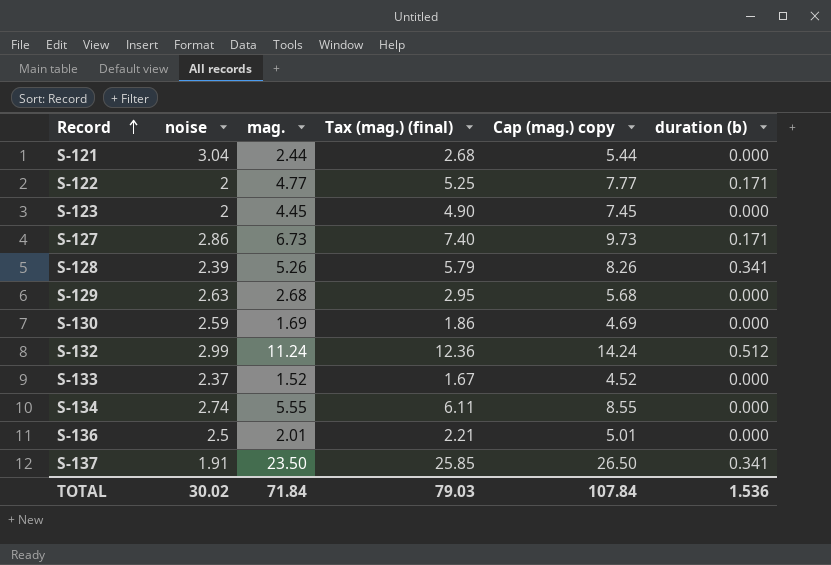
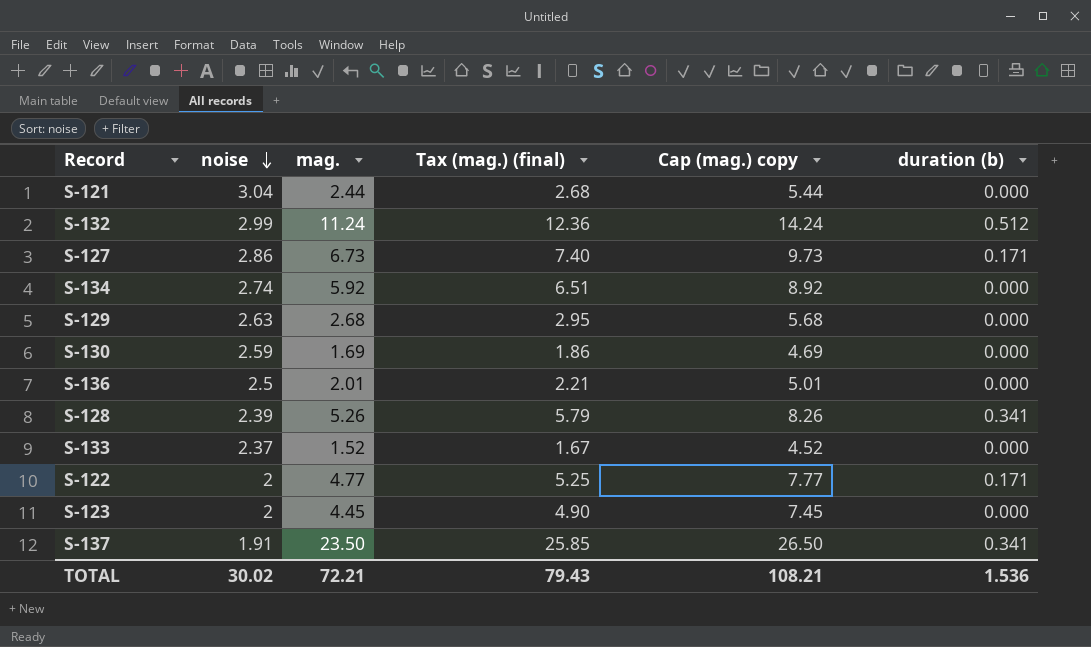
row order: Record ascending -> noise descending
S-134 | mag.: 5.55 -> 5.92
S-134 | Tax (mag.) (final): 6.11 -> 6.51
S-134 | Cap (mag.) copy: 8.55 -> 8.92
TOTAL | mag.: 71.84 -> 72.21
TOTAL | Tax (mag.) (final): 79.03 -> 79.43
TOTAL | Cap (mag.) copy: 107.84 -> 108.21

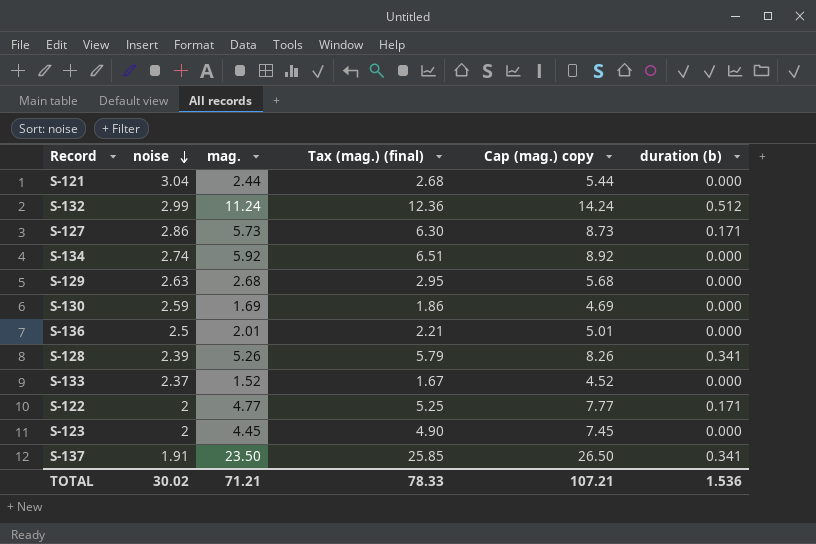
S-127 | mag.: 6.73 -> 5.73
S-127 | Tax (mag.) (final): 7.40 -> 6.30
S-127 | Cap (mag.) copy: 9.73 -> 8.73
TOTAL | mag.: 72.21 -> 71.21
TOTAL | Tax (mag.) (final): 79.43 -> 78.33
TOTAL | Cap (mag.) copy: 108.21 -> 107.21

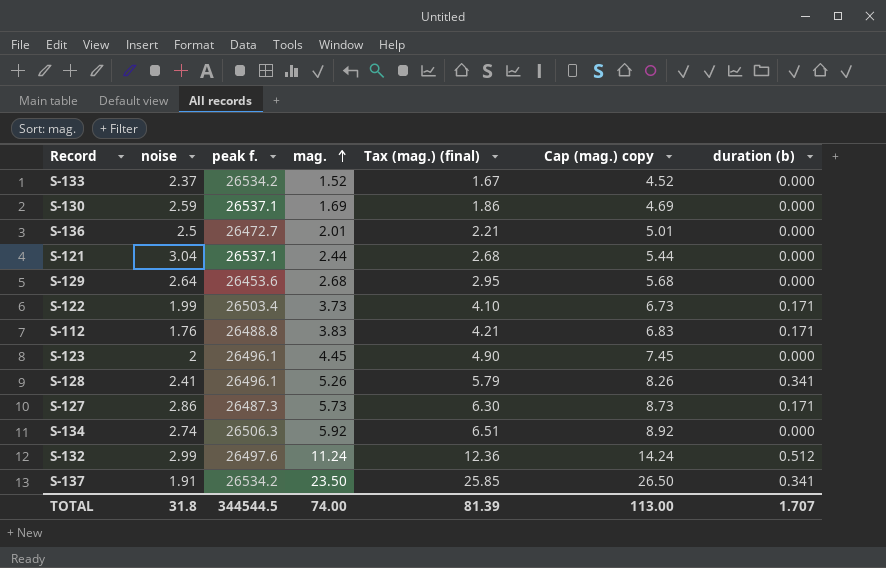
row order: noise descending -> mag. ascending
column peak f. | position: none -> 3
S-129 | noise: 2.63 -> 2.64
S-122 | noise: 2 -> 1.99
S-122 | mag.: 4.77 -> 3.73
S-122 | Tax (mag.) (final): 5.25 -> 4.10
S-122 | Cap (mag.) copy: 7.77 -> 6.73
row S-112: none -> 1.76 | 26488.8 | 3.83 | 4.21 | 6.83 | 0.171
S-128 | noise: 2.39 -> 2.41
TOTAL | noise: 30.02 -> 31.8
TOTAL | mag.: 71.21 -> 74.00
TOTAL | Tax (mag.) (final): 78.33 -> 81.39
TOTAL | Cap (mag.) copy: 107.21 -> 113.00
TOTAL | duration (b): 1.536 -> 1.707

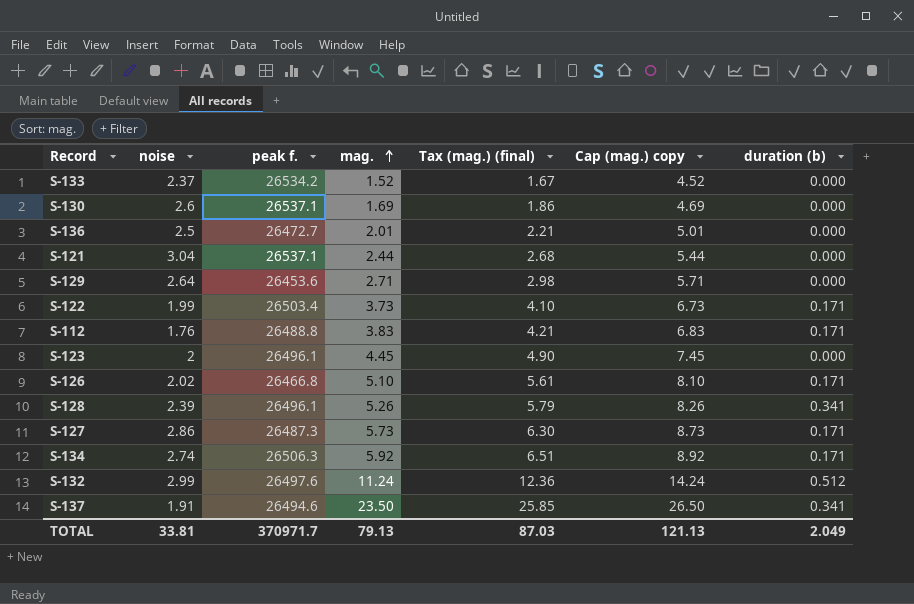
S-130 | noise: 2.59 -> 2.6
S-129 | mag.: 2.68 -> 2.71
S-129 | Tax (mag.) (final): 2.95 -> 2.98
S-129 | Cap (mag.) copy: 5.68 -> 5.71
row S-126: none -> 2.02 | 26466.8 | 5.10 | 5.61 | 8.10 | 0.171
S-128 | noise: 2.41 -> 2.39
S-134 | duration (b): 0.000 -> 0.171
S-137 | peak f.: 26534.2 -> 26494.6
TOTAL | noise: 31.8 -> 33.81
TOTAL | peak f.: 344544.5 -> 370971.7
TOTAL | mag.: 74.00 -> 79.13
TOTAL | Tax (mag.) (final): 81.39 -> 87.03
TOTAL | Cap (mag.) copy: 113.00 -> 121.13
TOTAL | duration (b): 1.707 -> 2.049

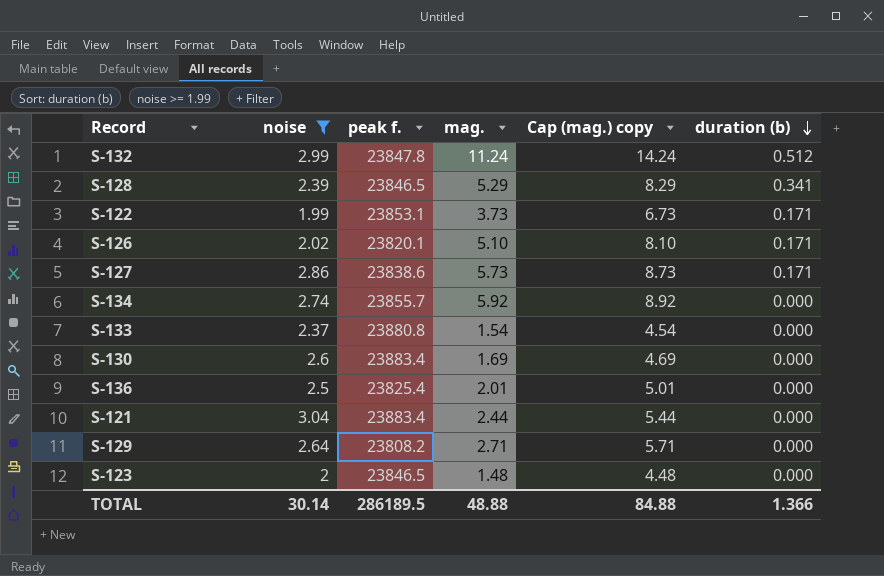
filter: none -> noise >= 1.99
row order: mag. ascending -> duration (b) descending
column Tax (mag.) (final) | formula: [mag.] * 1.1 -> none
S-132 | peak f.: 26497.6 -> 23847.8
S-128 | peak f.: 26496.1 -> 23846.5
S-128 | mag.: 5.26 -> 5.29
S-128 | Cap (mag.) copy: 8.26 -> 8.29
S-122 | peak f.: 26503.4 -> 23853.1
S-126 | peak f.: 26466.8 -> 23820.1
S-127 | peak f.: 26487.3 -> 23838.6
S-134 | peak f.: 26506.3 -> 23855.7
S-134 | duration (b): 0.171 -> 0.000
S-133 | peak f.: 26534.2 -> 23880.8
S-133 | mag.: 1.52 -> 1.54
S-133 | Cap (mag.) copy: 4.52 -> 4.54
S-130 | peak f.: 26537.1 -> 23883.4
S-136 | peak f.: 26472.7 -> 23825.4
S-121 | peak f.: 26537.1 -> 23883.4
S-129 | peak f.: 26453.6 -> 23808.2
S-123 | peak f.: 26496.1 -> 23846.5
S-123 | mag.: 4.45 -> 1.48
S-123 | Cap (mag.) copy: 7.45 -> 4.48
TOTAL | noise: 33.81 -> 30.14
TOTAL | peak f.: 370971.7 -> 286189.5
TOTAL | mag.: 79.13 -> 48.88
TOTAL | Cap (mag.) copy: 121.13 -> 84.88
TOTAL | duration (b): 2.049 -> 1.366

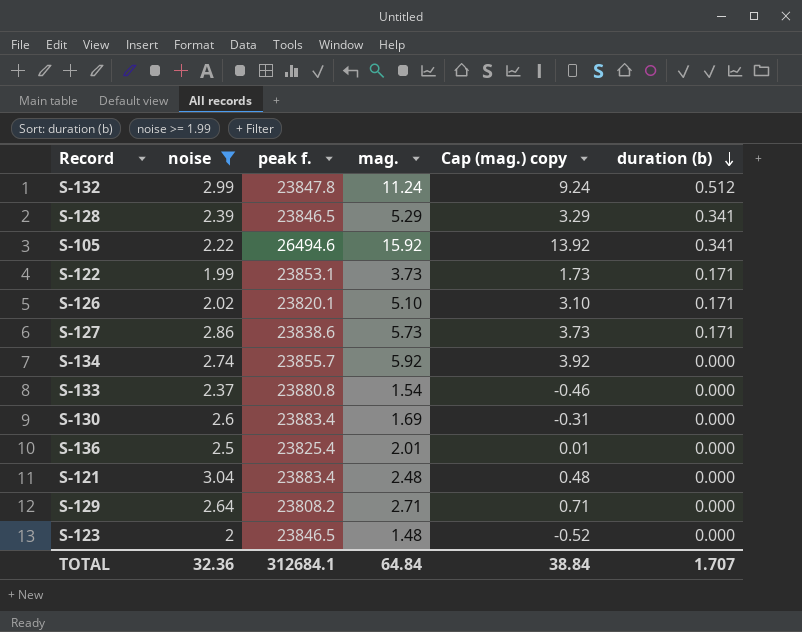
column Cap (mag.) copy | formula: [mag.] + 3 -> [mag.] - 2
row S-105: none -> 2.22 | 26494.6 | 15.92 | 13.92 | 0.341
S-121 | mag.: 2.44 -> 2.48
TOTAL | noise: 30.14 -> 32.36
TOTAL | peak f.: 286189.5 -> 312684.1
TOTAL | mag.: 48.88 -> 64.84
TOTAL | Cap (mag.) copy: 84.88 -> 38.84
TOTAL | duration (b): 1.366 -> 1.707

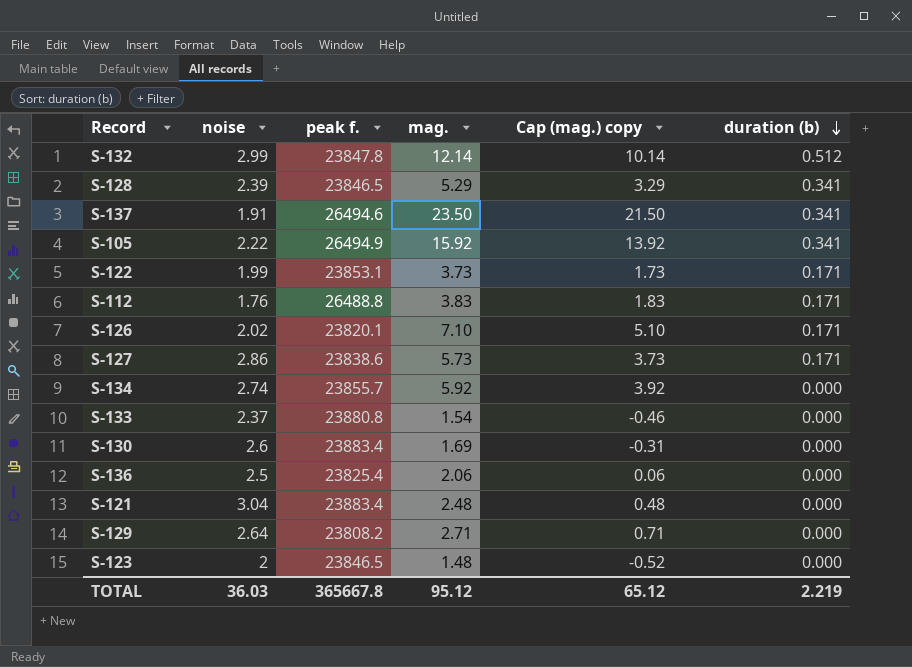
filter: noise >= 1.99 -> none
S-132 | mag.: 11.24 -> 12.14
S-132 | Cap (mag.) copy: 9.24 -> 10.14
S-105 | peak f.: 26494.6 -> 26494.9
S-126 | mag.: 5.10 -> 7.10
S-126 | Cap (mag.) copy: 3.10 -> 5.10
S-136 | mag.: 2.01 -> 2.06
S-136 | Cap (mag.) copy: 0.01 -> 0.06
TOTAL | noise: 32.36 -> 36.03
TOTAL | peak f.: 312684.1 -> 365667.8
TOTAL | mag.: 64.84 -> 95.12
TOTAL | Cap (mag.) copy: 38.84 -> 65.12
TOTAL | duration (b): 1.707 -> 2.219

